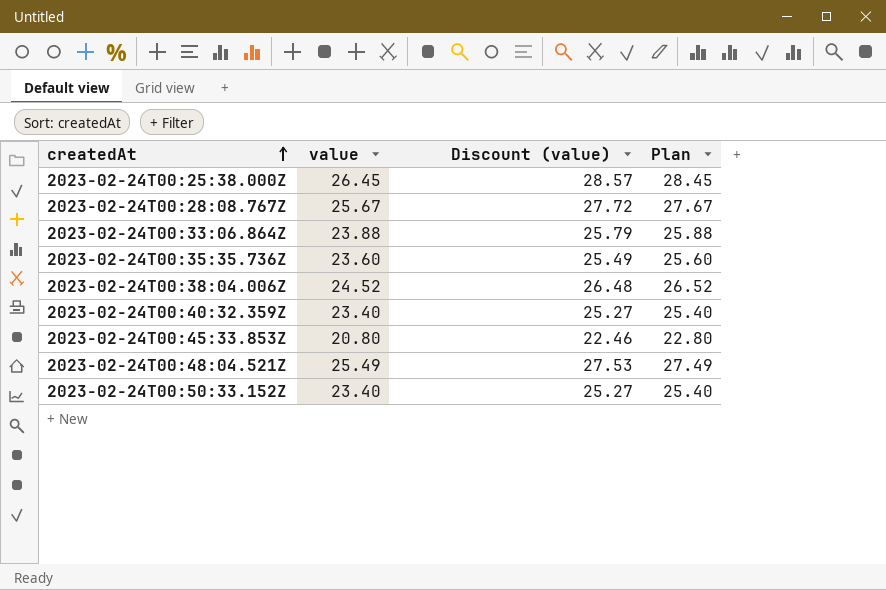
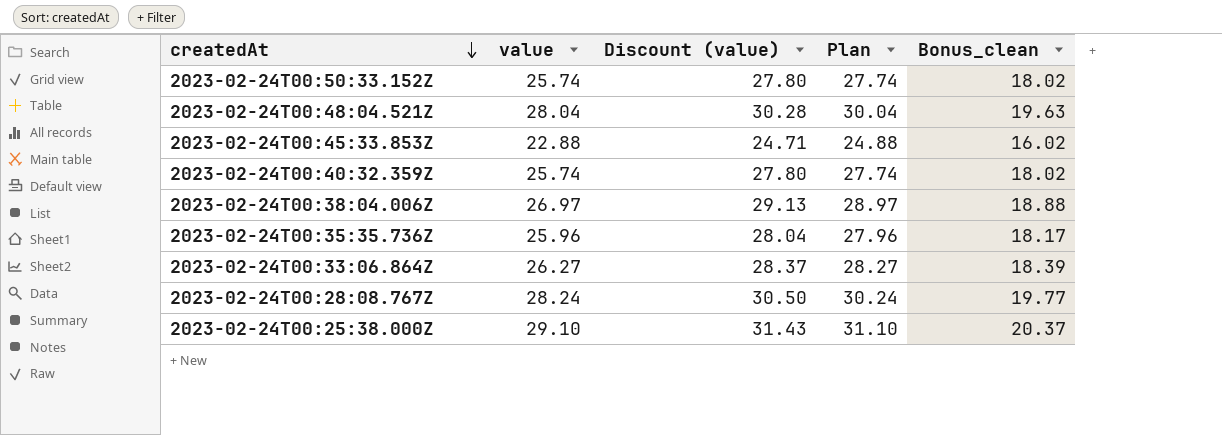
row order: createdAt ascending -> createdAt descending
column Bonus_clean | formula: none -> [value] * 0.7
2023-02-24T00:50:33.152Z | value: 23.40 -> 25.74
2023-02-24T00:50:33.152Z | Discount (value): 25.27 -> 27.80
2023-02-24T00:50:33.152Z | Plan: 25.40 -> 27.74
2023-02-24T00:48:04.521Z | value: 25.49 -> 28.04
2023-02-24T00:48:04.521Z | Discount (value): 27.53 -> 30.28
2023-02-24T00:48:04.521Z | Plan: 27.49 -> 30.04
2023-02-24T00:45:33.853Z | value: 20.80 -> 22.88
2023-02-24T00:45:33.853Z | Discount (value): 22.46 -> 24.71
2023-02-24T00:45:33.853Z | Plan: 22.80 -> 24.88
2023-02-24T00:40:32.359Z | value: 23.40 -> 25.74
2023-02-24T00:40:32.359Z | Discount (value): 25.27 -> 27.80
2023-02-24T00:40:32.359Z | Plan: 25.40 -> 27.74
2023-02-24T00:38:04.006Z | value: 24.52 -> 26.97
2023-02-24T00:38:04.006Z | Discount (value): 26.48 -> 29.13
2023-02-24T00:38:04.006Z | Plan: 26.52 -> 28.97
2023-02-24T00:35:35.736Z | value: 23.60 -> 25.96
2023-02-24T00:35:35.736Z | Discount (value): 25.49 -> 28.04
2023-02-24T00:35:35.736Z | Plan: 25.60 -> 27.96
2023-02-24T00:33:06.864Z | value: 23.88 -> 26.27
2023-02-24T00:33:06.864Z | Discount (value): 25.79 -> 28.37
2023-02-24T00:33:06.864Z | Plan: 25.88 -> 28.27
2023-02-24T00:28:08.767Z | value: 25.67 -> 28.24
2023-02-24T00:28:08.767Z | Discount (value): 27.72 -> 30.50
2023-02-24T00:28:08.767Z | Plan: 27.67 -> 30.24
2023-02-24T00:25:38.000Z | value: 26.45 -> 29.10
2023-02-24T00:25:38.000Z | Discount (value): 28.57 -> 31.43
2023-02-24T00:25:38.000Z | Plan: 28.45 -> 31.10

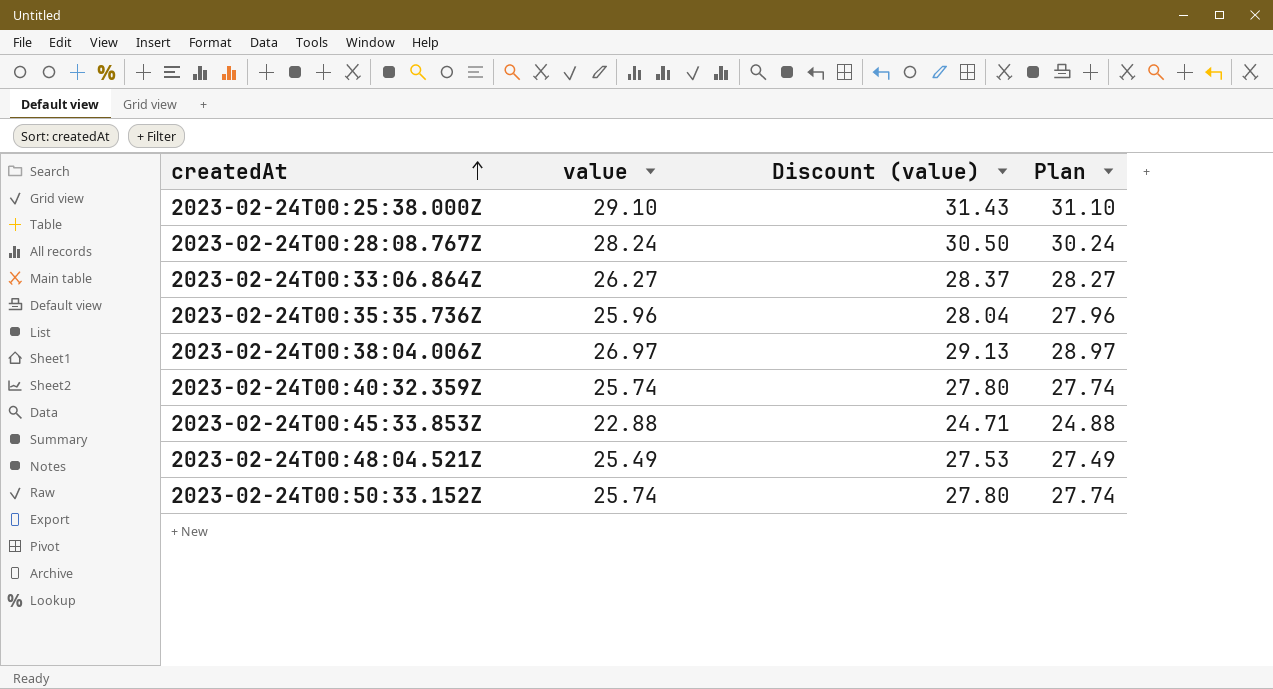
row order: createdAt descending -> createdAt ascending
column Bonus_clean | formula: [value] * 0.7 -> none
2023-02-24T00:48:04.521Z | value: 28.04 -> 25.49
2023-02-24T00:48:04.521Z | Discount (value): 30.28 -> 27.53
2023-02-24T00:48:04.521Z | Plan: 30.04 -> 27.49

